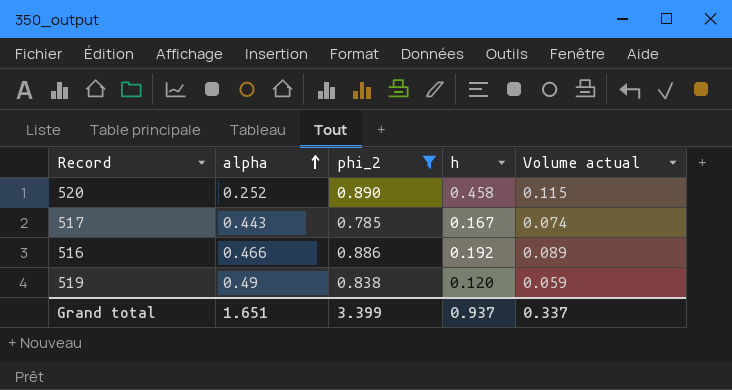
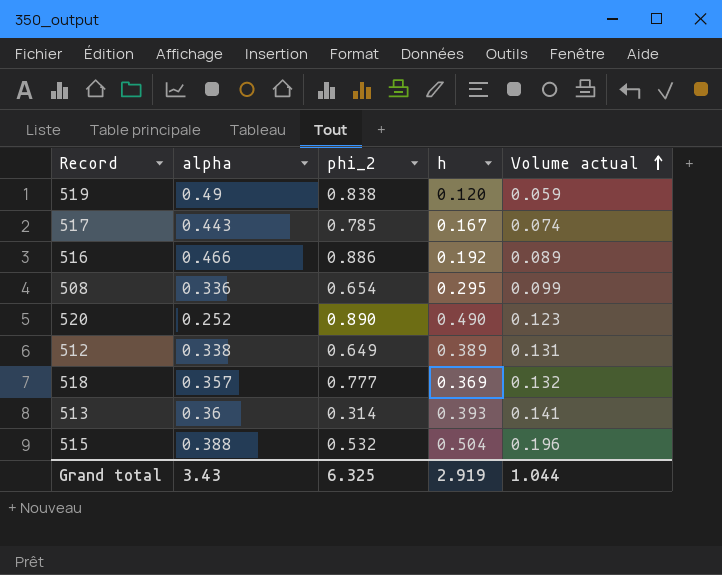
filter: phi_2 >= 0.785 -> none
row order: alpha ascending -> Volume actual ascending
520 | h: 0.458 -> 0.490
520 | Volume actual: 0.115 -> 0.123
Grand total | alpha: 1.651 -> 3.43
Grand total | phi_2: 3.399 -> 6.325
Grand total | h: 0.937 -> 2.919
Grand total | Volume actual: 0.337 -> 1.044

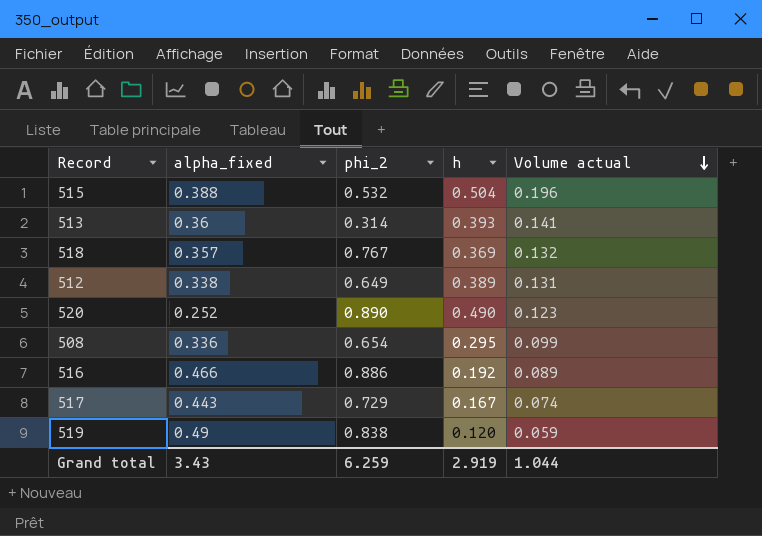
row order: Volume actual ascending -> Volume actual descending
column name: alpha -> alpha_fixed
518 | phi_2: 0.777 -> 0.767
517 | phi_2: 0.785 -> 0.729
Grand total | phi_2: 6.325 -> 6.259

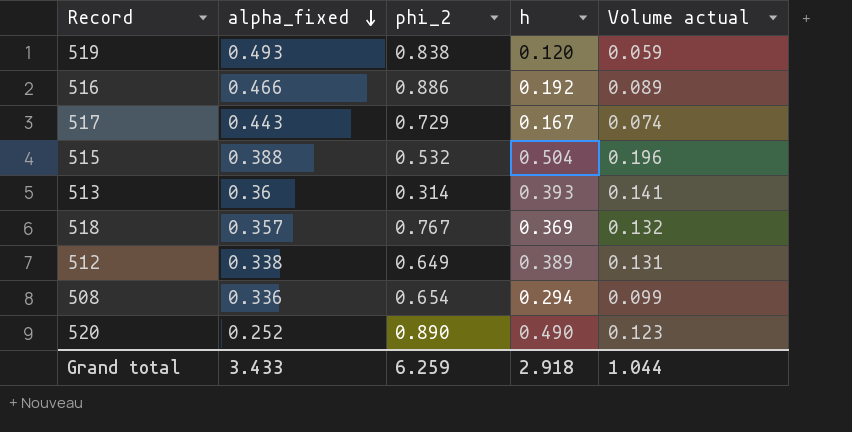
row order: Volume actual descending -> alpha_fixed descending
519 | alpha_fixed: 0.49 -> 0.493
508 | h: 0.295 -> 0.294
Grand total | alpha_fixed: 3.43 -> 3.433
Grand total | h: 2.919 -> 2.918

